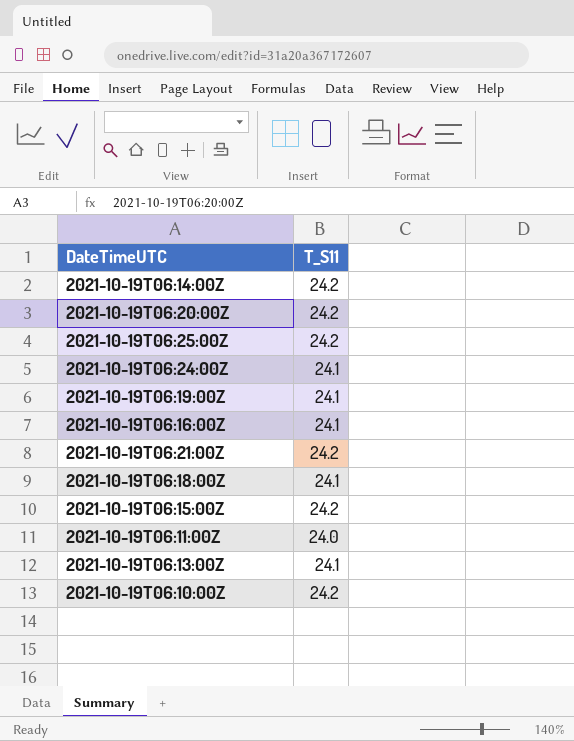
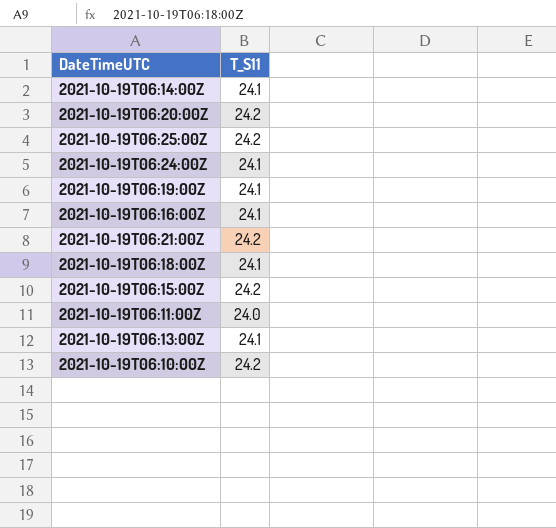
2021-10-19T06:14:00Z | T_S11: 24.2 -> 24.1

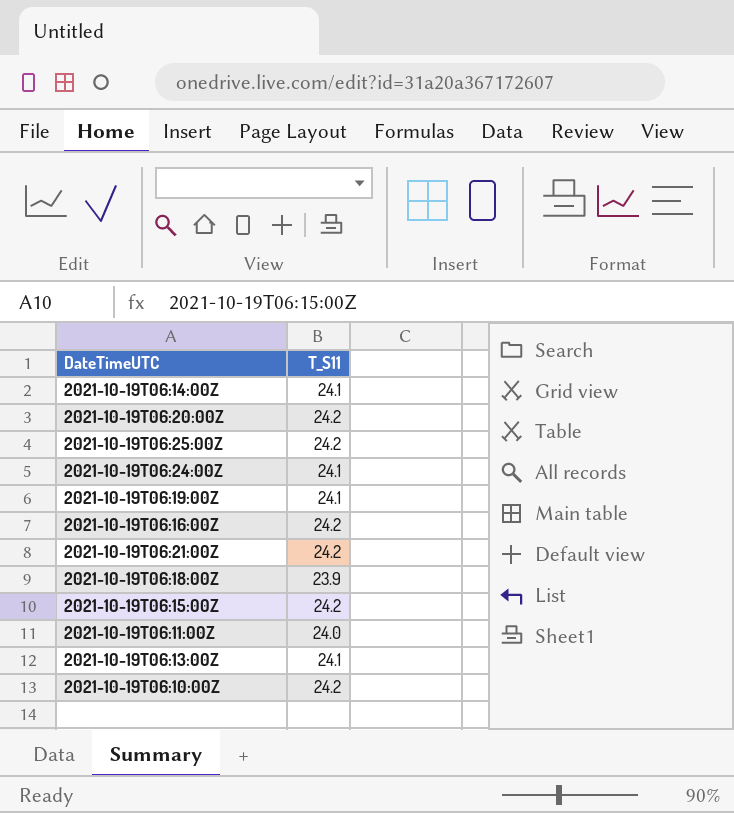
2021-10-19T06:16:00Z | T_S11: 24.1 -> 24.2
2021-10-19T06:18:00Z | T_S11: 24.1 -> 23.9

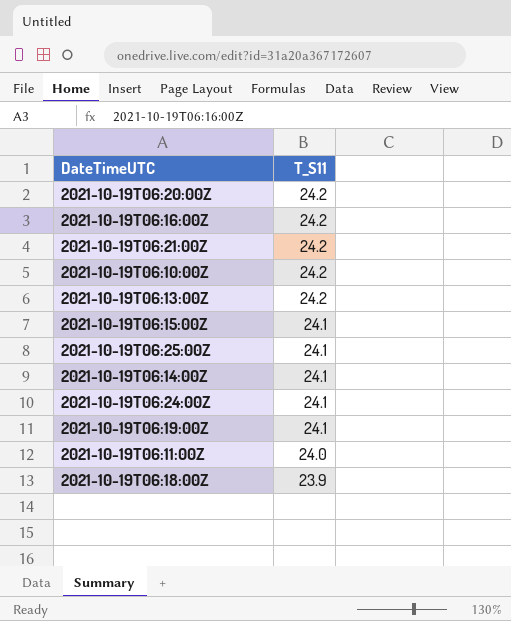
row order: none -> T_S11 descending
2021-10-19T06:13:00Z | T_S11: 24.1 -> 24.2
2021-10-19T06:15:00Z | T_S11: 24.2 -> 24.1
2021-10-19T06:25:00Z | T_S11: 24.2 -> 24.1

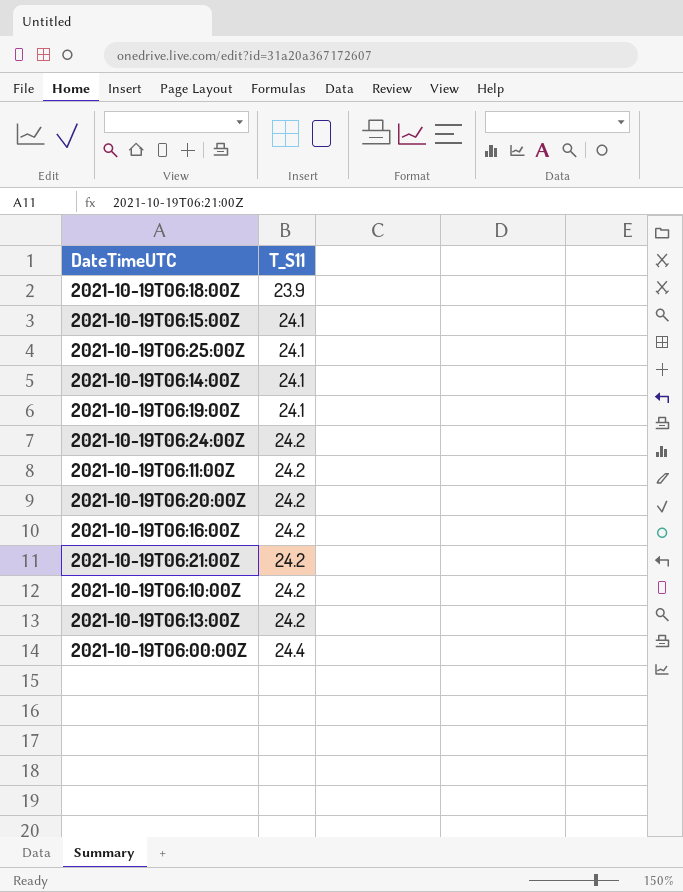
row order: T_S11 descending -> T_S11 ascending
2021-10-19T06:24:00Z | T_S11: 24.1 -> 24.2
2021-10-19T06:11:00Z | T_S11: 24.0 -> 24.2
row 2021-10-19T06:00:00Z: none -> 24.4

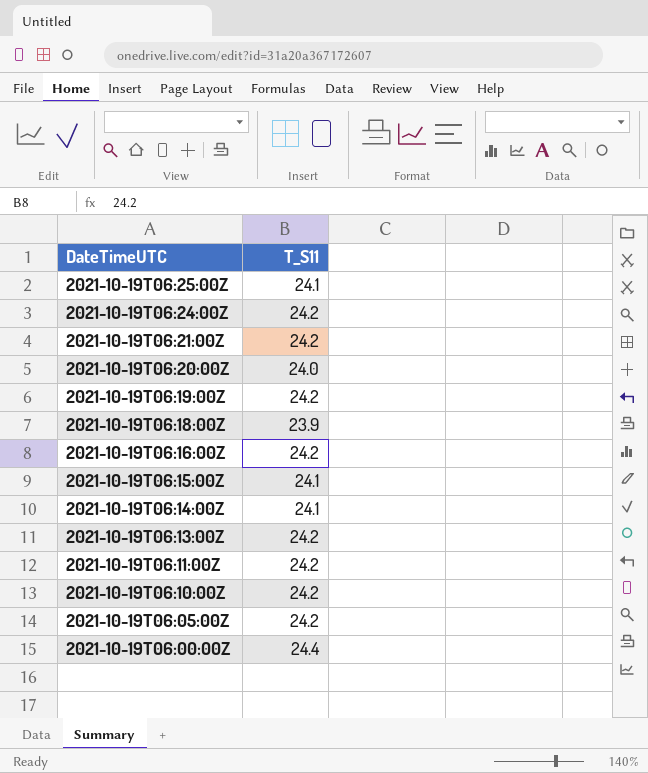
row order: T_S11 ascending -> DateTimeUTC descending
2021-10-19T06:20:00Z | T_S11: 24.2 -> 24.0
2021-10-19T06:19:00Z | T_S11: 24.1 -> 24.2
row 2021-10-19T06:05:00Z: none -> 24.2

